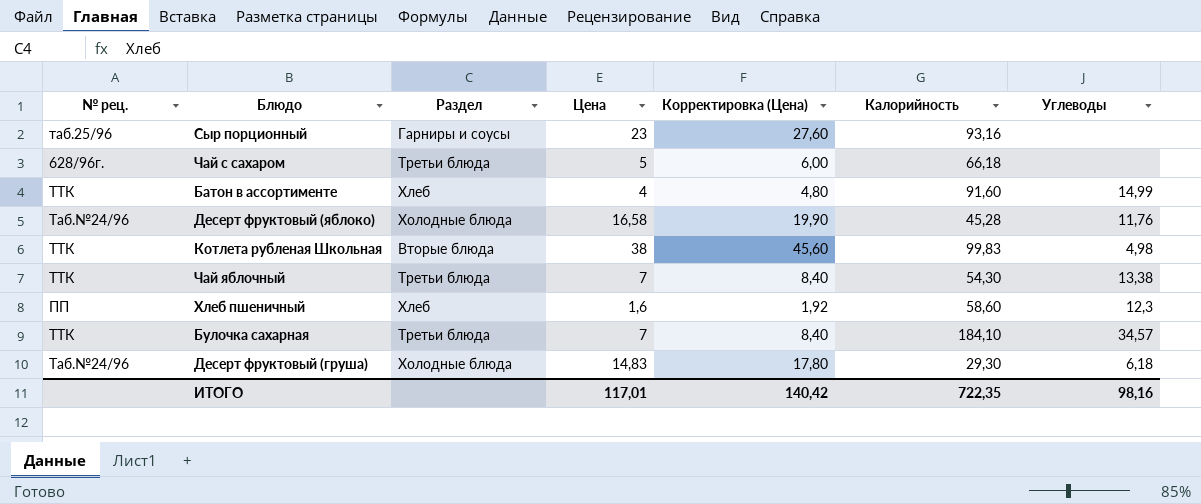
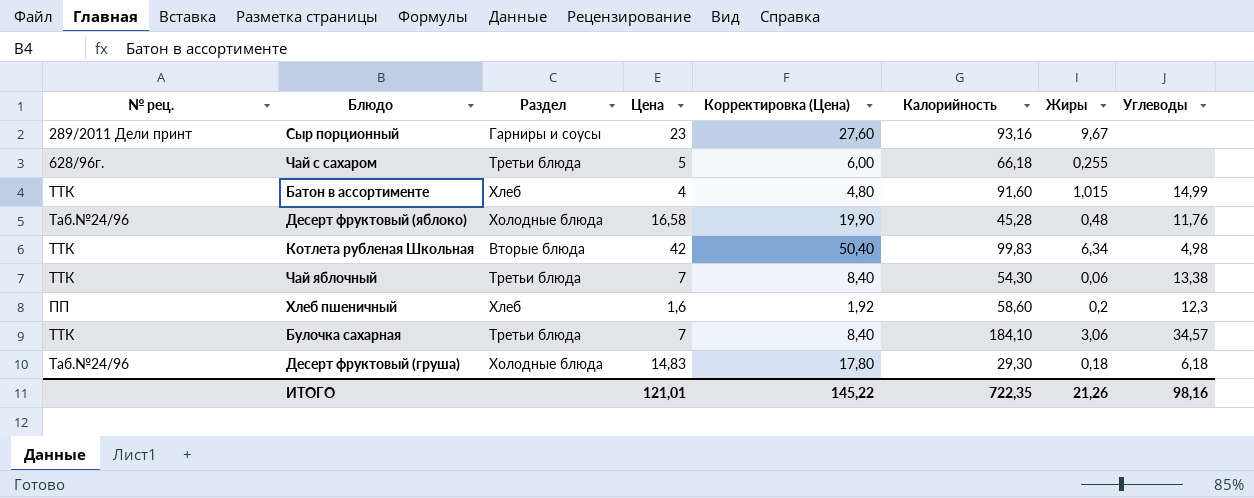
column Жиры | position: none -> 7
Сыр порционный | № рец.: таб.25/96 -> 289/2011 Дели принт
Котлета рубленая Школьная | Цена: 38 -> 42
Котлета рубленая Школьная | Корректировка (Цена): 45,60 -> 50,40
ИТОГО | Цена: 117,01 -> 121,01
ИТОГО | Корректировка (Цена): 140,42 -> 145,22

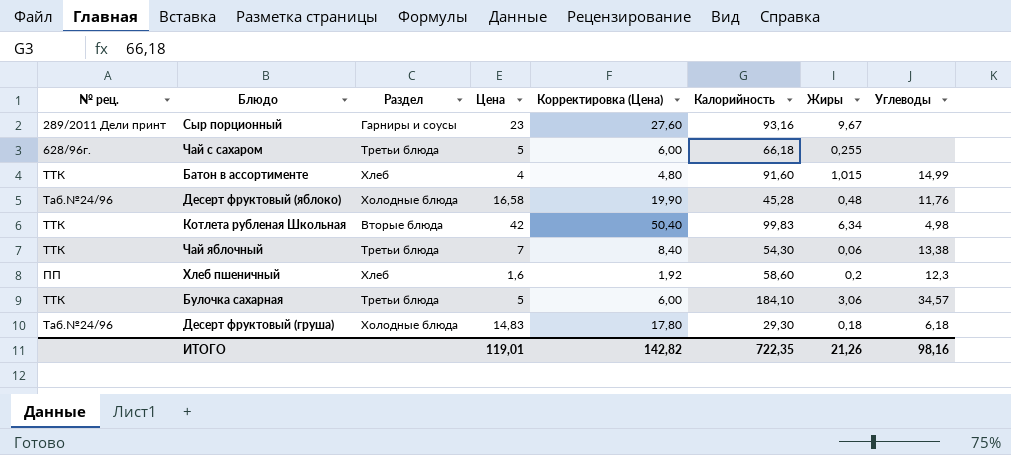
Булочка сахарная | Цена: 7 -> 5
Булочка сахарная | Корректировка (Цена): 8,40 -> 6,00
ИТОГО | Цена: 121,01 -> 119,01
ИТОГО | Корректировка (Цена): 145,22 -> 142,82

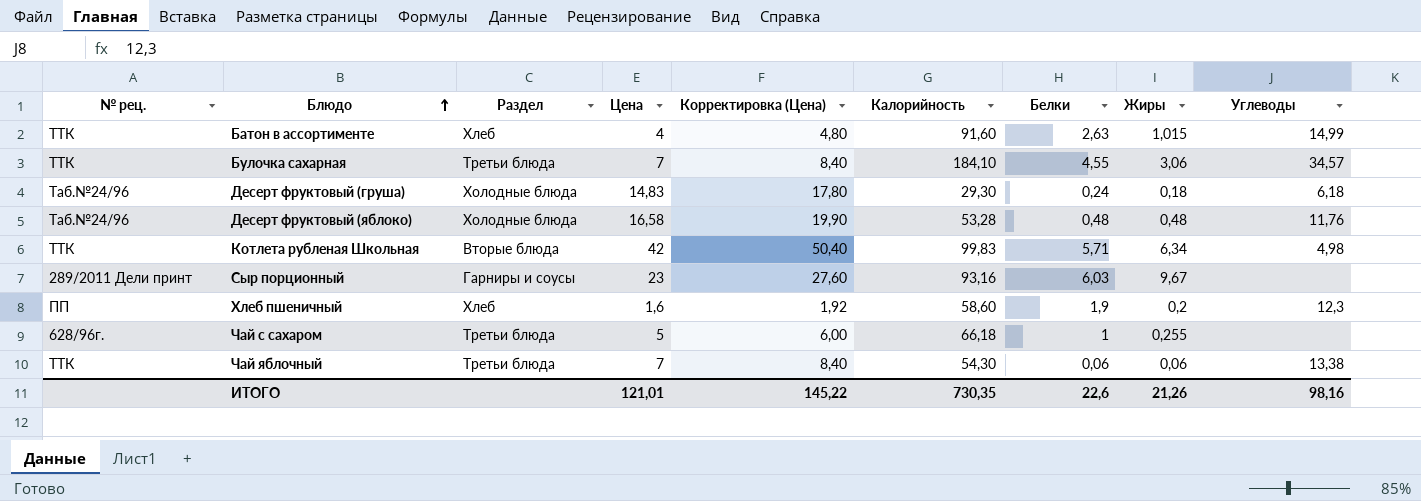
row order: none -> Блюдо ascending
column Белки | position: none -> 7
Булочка сахарная | Цена: 5 -> 7
Булочка сахарная | Корректировка (Цена): 6,00 -> 8,40
Десерт фруктовый (яблоко) | Калорийность: 45,28 -> 53,28
ИТОГО | Цена: 119,01 -> 121,01
ИТОГО | Корректировка (Цена): 142,82 -> 145,22
ИТОГО | Калорийность: 722,35 -> 730,35

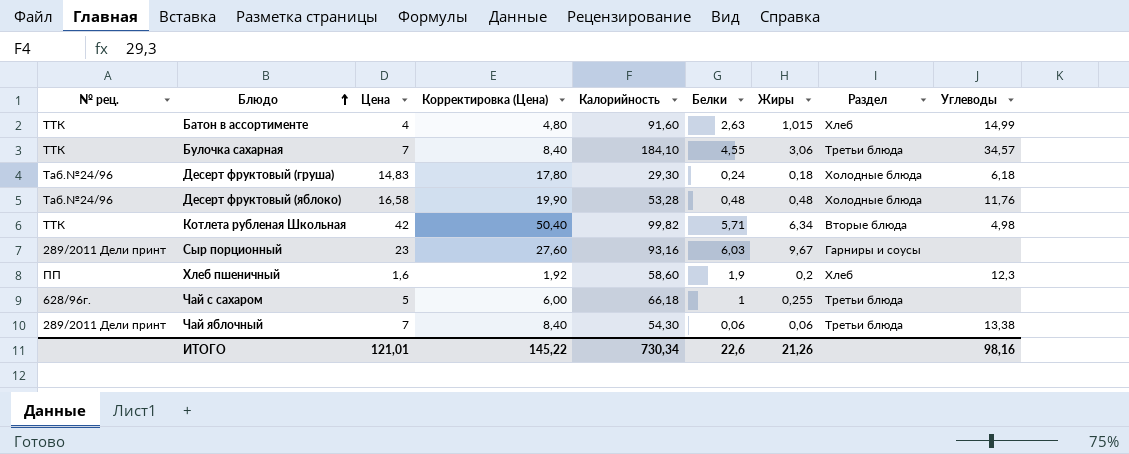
column Раздел | position: 3 -> 8
Котлета рубленая Школьная | Калорийность: 99,83 -> 99,82
Чай яблочный | № рец.: ТТК -> 289/2011 Дели принт
ИТОГО | Калорийность: 730,35 -> 730,34

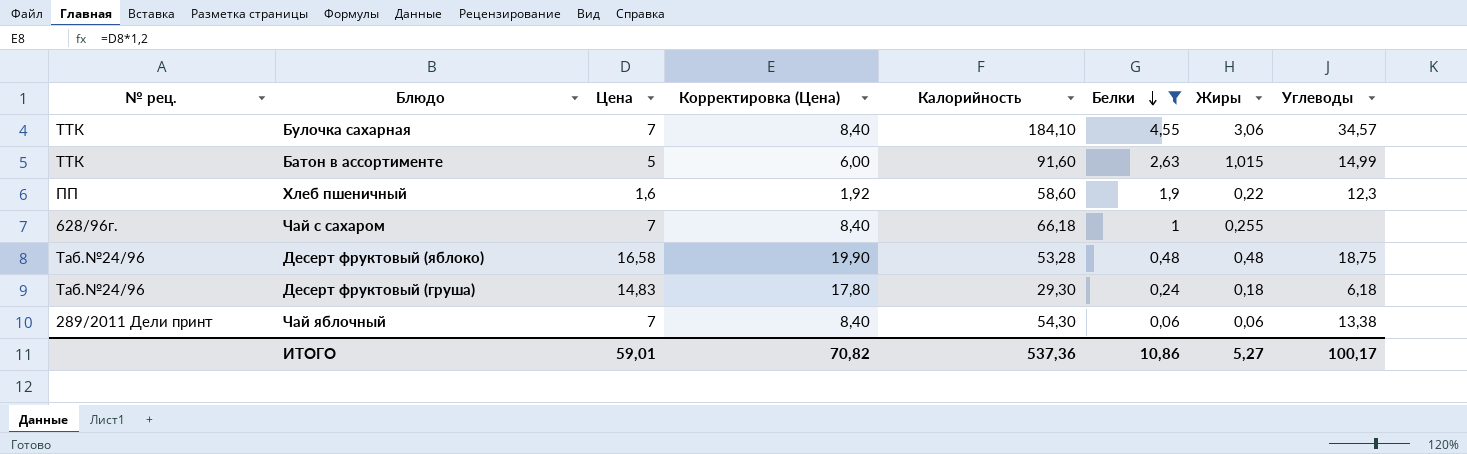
filter: none -> Белки <= 4,55
row order: Блюдо ascending -> Белки descending
column Раздел | position: 8 -> none
Батон в ассортименте | Цена: 4 -> 5
Батон в ассортименте | Корректировка (Цена): 4,80 -> 6,00
Хлеб пшеничный | Жиры: 0,2 -> 0,22
Чай с сахаром | Цена: 5 -> 7
Чай с сахаром | Корректировка (Цена): 6,00 -> 8,40
Десерт фруктовый (яблоко) | Углеводы: 11,76 -> 18,75
ИТОГО | Цена: 121,01 -> 59,01
ИТОГО | Корректировка (Цена): 145,22 -> 70,82
ИТОГО | Калорийность: 730,34 -> 537,36
ИТОГО | Белки: 22,6 -> 10,86
ИТОГО | Жиры: 21,26 -> 5,27
ИТОГО | Углеводы: 98,16 -> 100,17

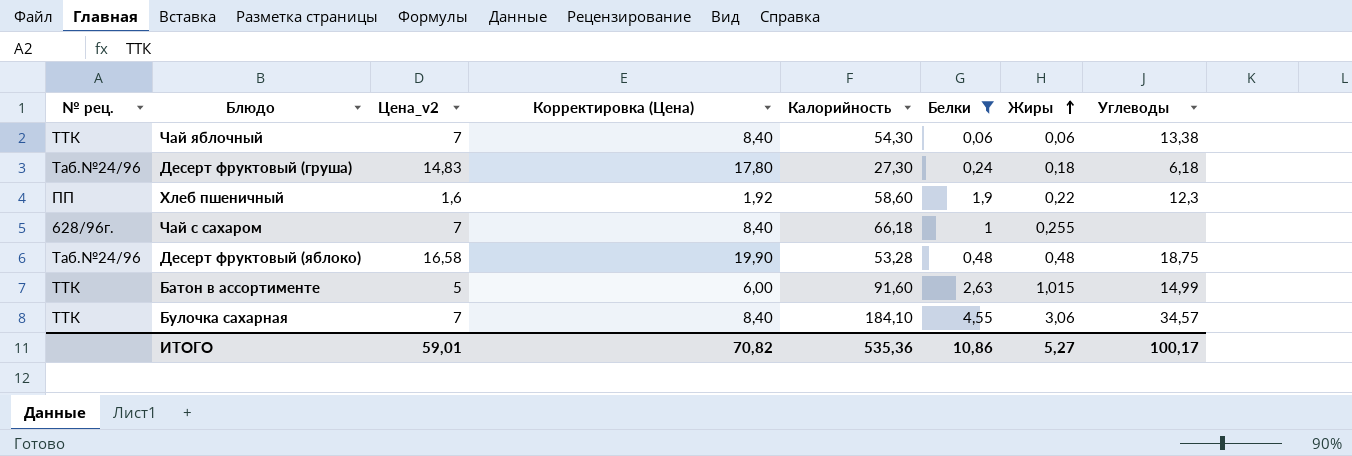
row order: Белки descending -> Жиры ascending
column name: Цена -> Цена_v2
Чай яблочный | № рец.: 289/2011 Дели принт -> ТТК
Десерт фруктовый (груша) | Калорийность: 29,30 -> 27,30
ИТОГО | Калорийность: 537,36 -> 535,36

